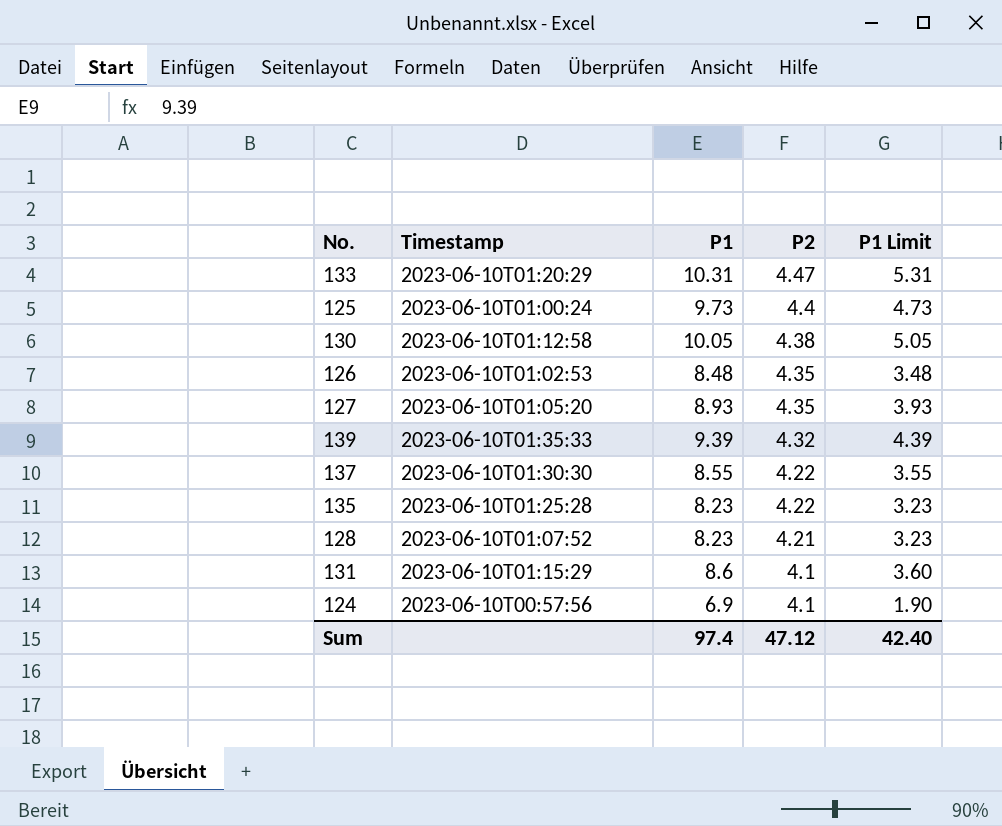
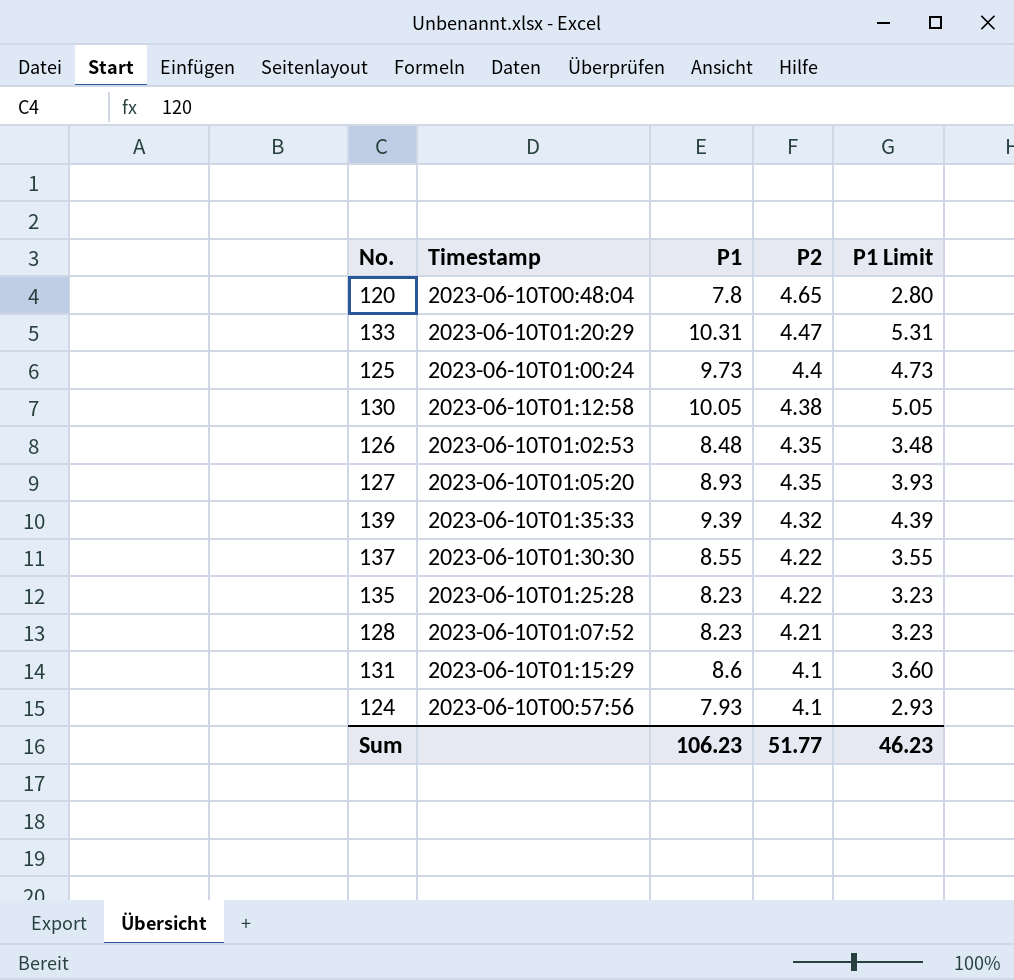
row 120: none -> 2023-06-10T00:48:04 | 7.8 | 4.65 | 2.80
124 | P1: 6.9 -> 7.93
124 | P1 Limit: 1.90 -> 2.93
Sum | P1: 97.4 -> 106.23
Sum | P2: 47.12 -> 51.77
Sum | P1 Limit: 42.40 -> 46.23

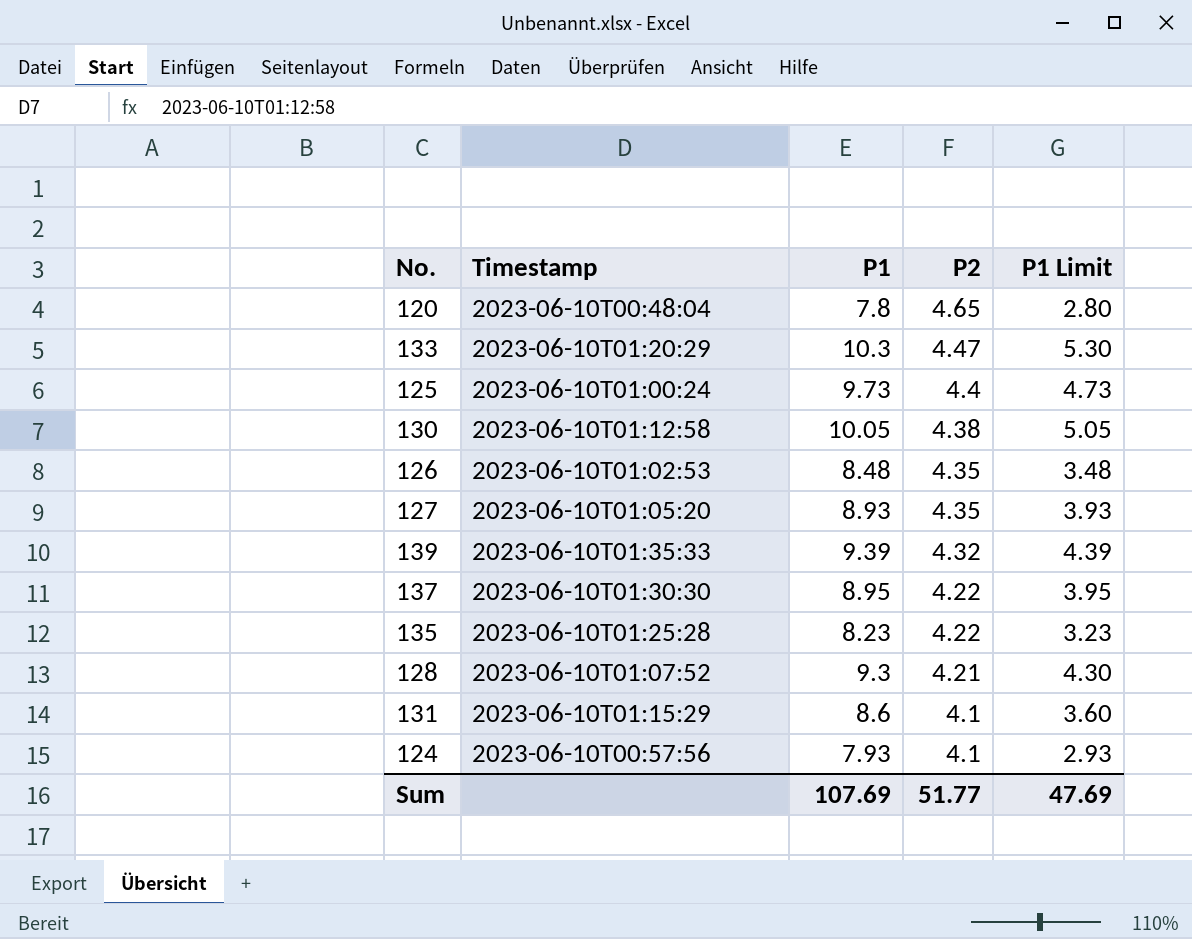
133 | P1: 10.31 -> 10.3
133 | P1 Limit: 5.31 -> 5.30
137 | P1: 8.55 -> 8.95
137 | P1 Limit: 3.55 -> 3.95
128 | P1: 8.23 -> 9.3
128 | P1 Limit: 3.23 -> 4.30
Sum | P1: 106.23 -> 107.69
Sum | P1 Limit: 46.23 -> 47.69

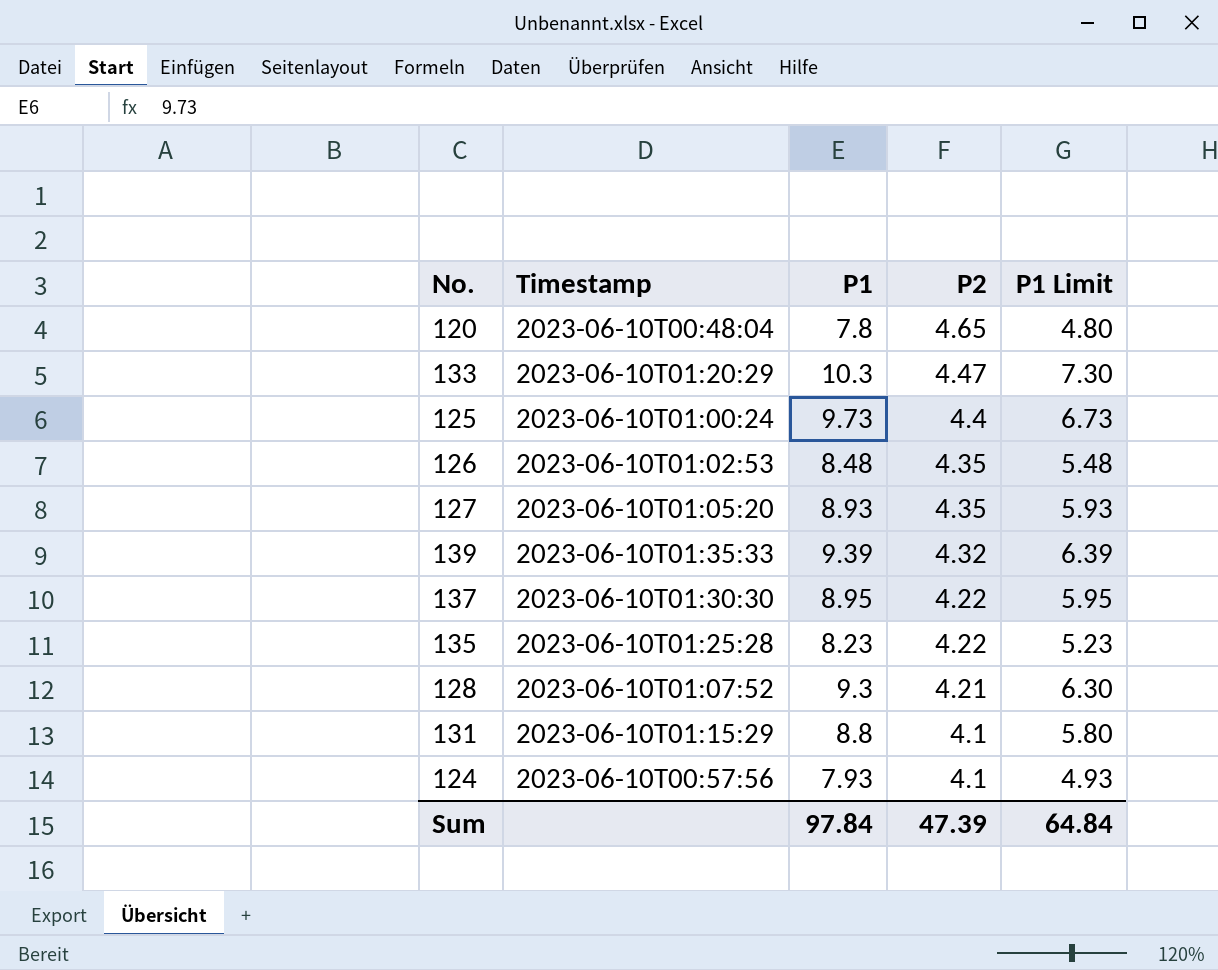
column P1 Limit | formula: [P1] - 5 -> [P1] - 3
row 130: 2023-06-10T01:12:58 | 10.05 | 4.38 | 5.05 -> none
131 | P1: 8.6 -> 8.8
Sum | P1: 107.69 -> 97.84
Sum | P2: 51.77 -> 47.39
Sum | P1 Limit: 47.69 -> 64.84

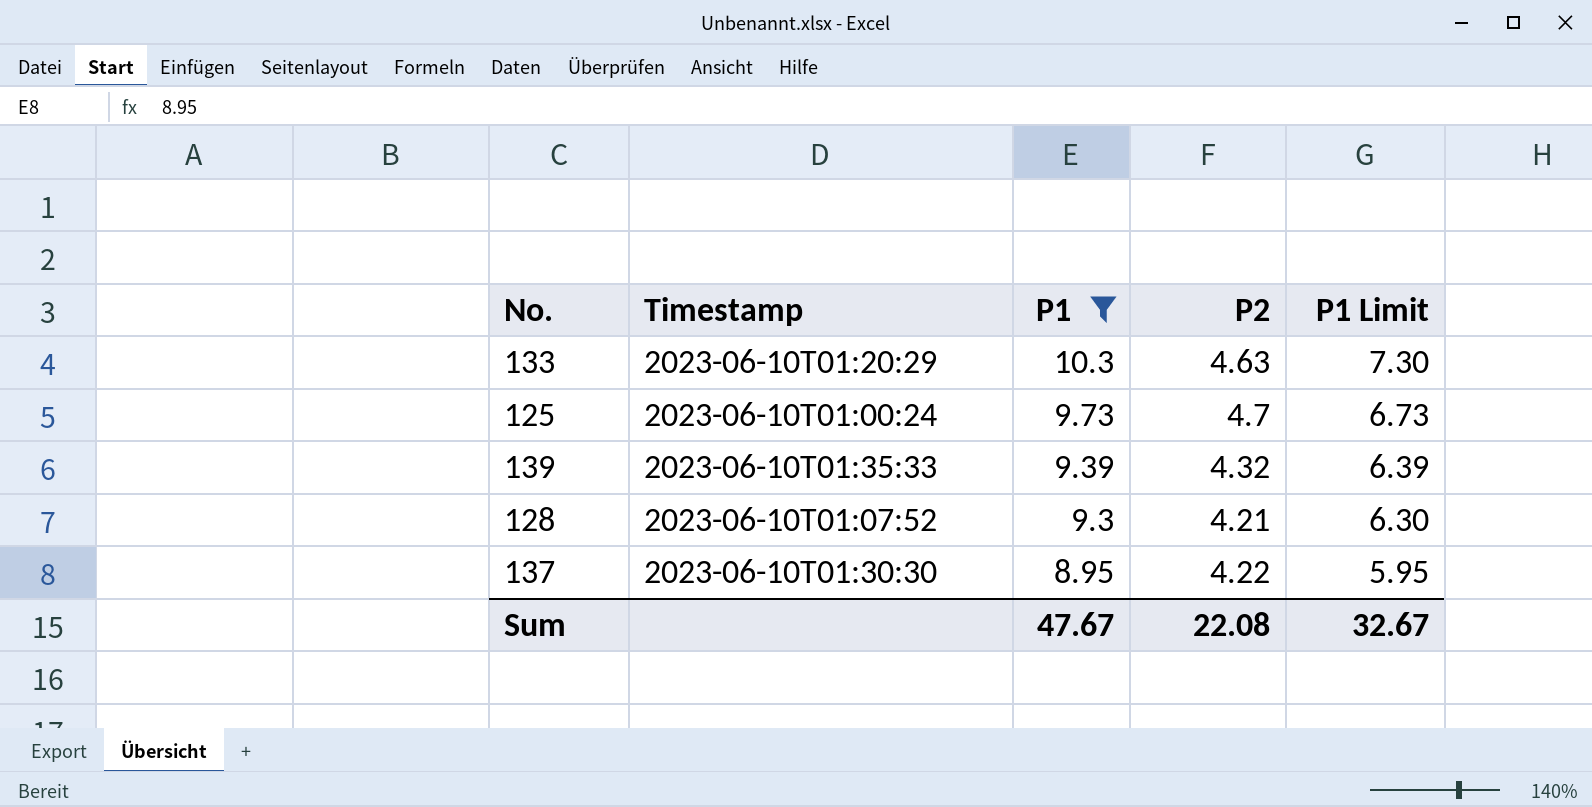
filter: none -> P1 >= 8.95
row order: P2 descending -> P1 descending
133 | P2: 4.47 -> 4.63
125 | P2: 4.4 -> 4.7
Sum | P1: 97.84 -> 47.67
Sum | P2: 47.39 -> 22.08
Sum | P1 Limit: 64.84 -> 32.67

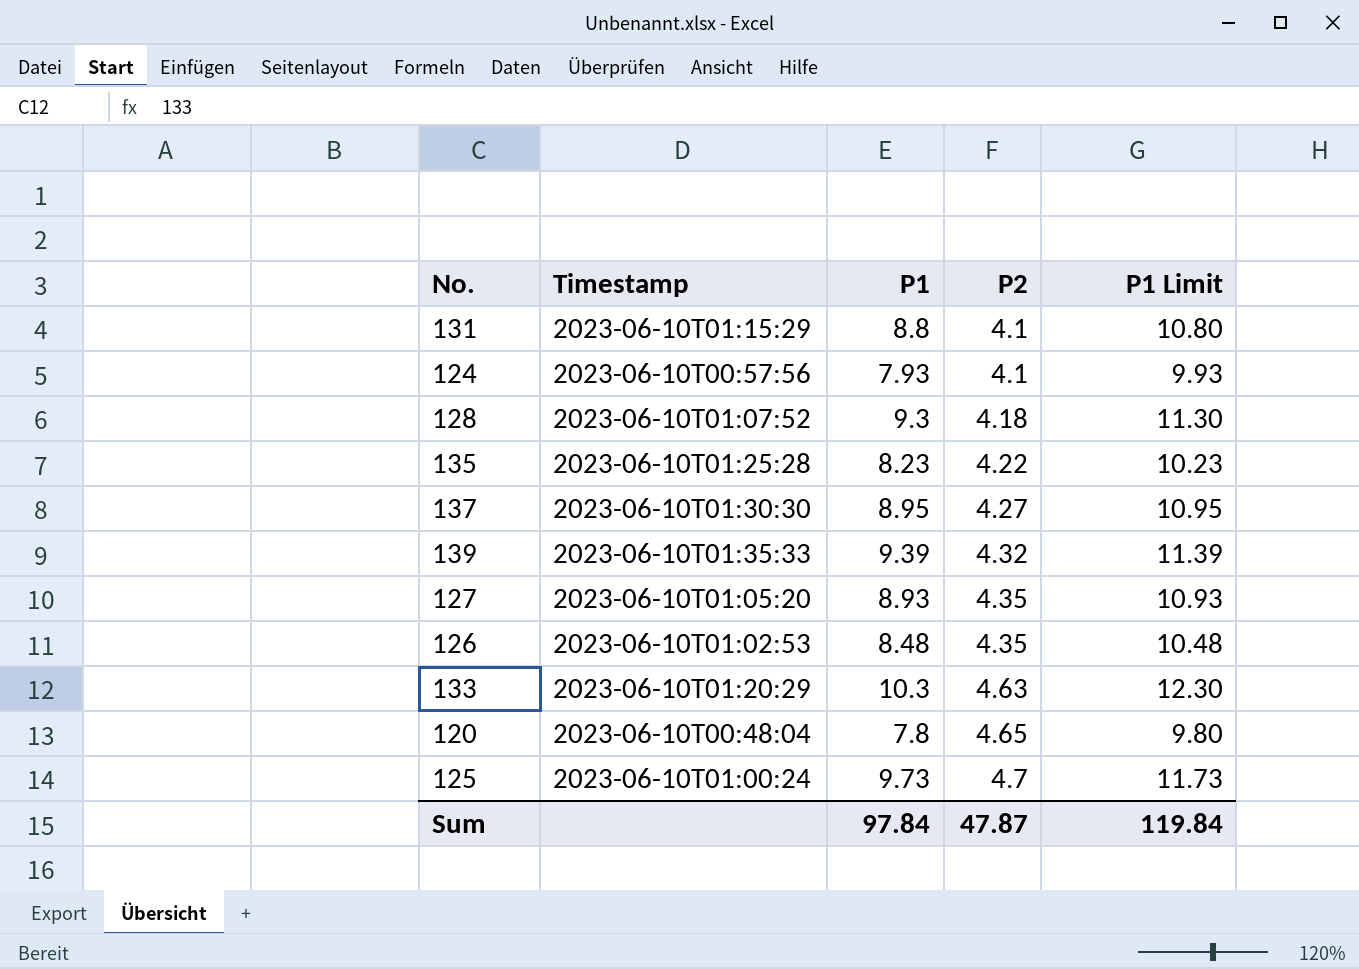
filter: P1 >= 8.95 -> none
row order: P1 descending -> P2 ascending
column P1 Limit | formula: [P1] - 3 -> [P1] + 2
128 | P2: 4.21 -> 4.18
137 | P2: 4.22 -> 4.27
Sum | P1: 47.67 -> 97.84
Sum | P2: 22.08 -> 47.87
Sum | P1 Limit: 32.67 -> 119.84

